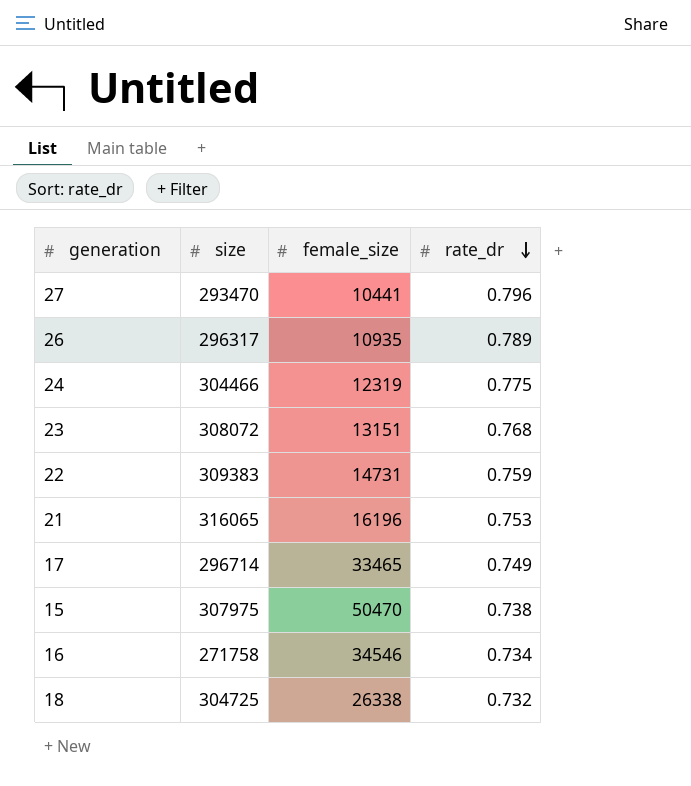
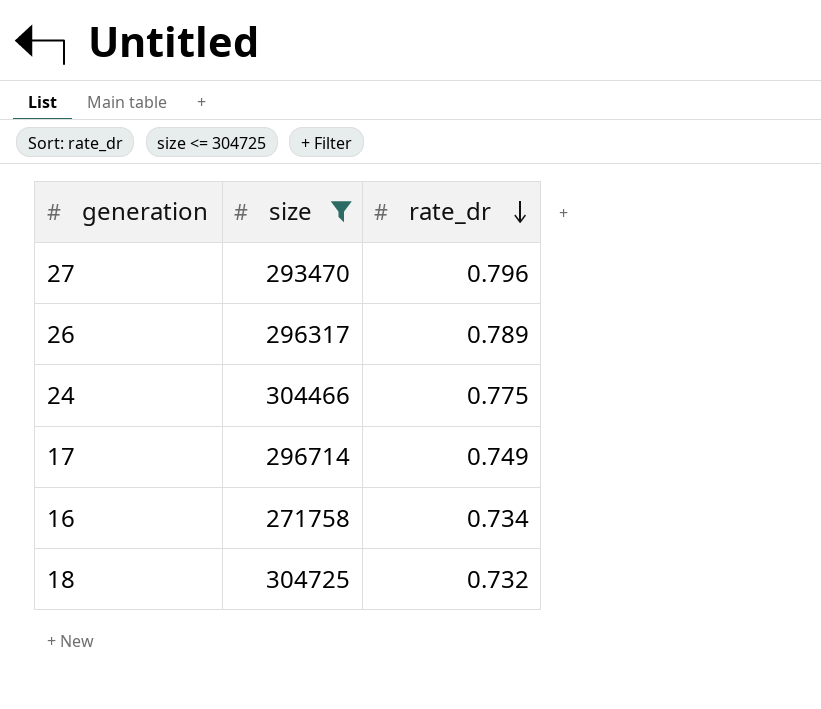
filter: none -> size <= 304725
column female_size | position: 3 -> none

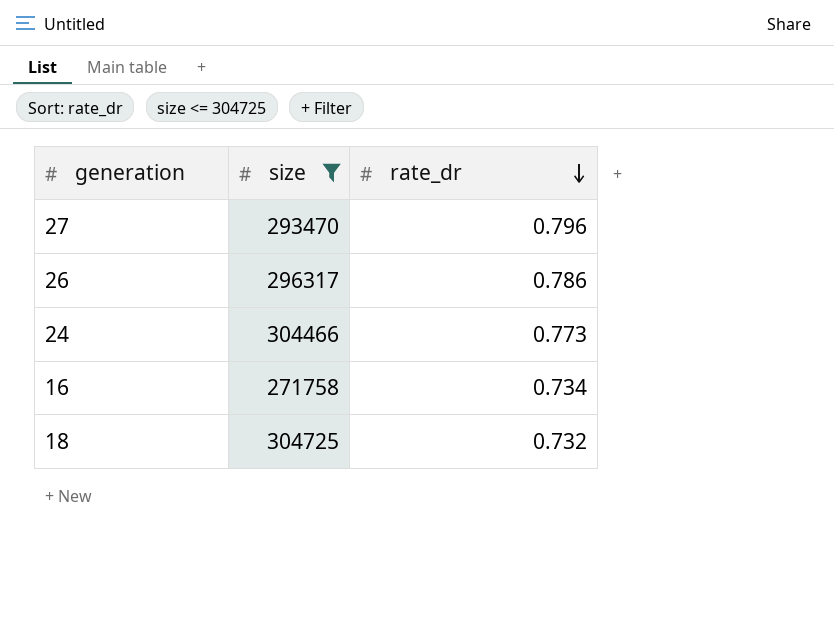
row 17: 296714 | 0.749 -> none
26 | rate_dr: 0.789 -> 0.786
24 | rate_dr: 0.775 -> 0.773

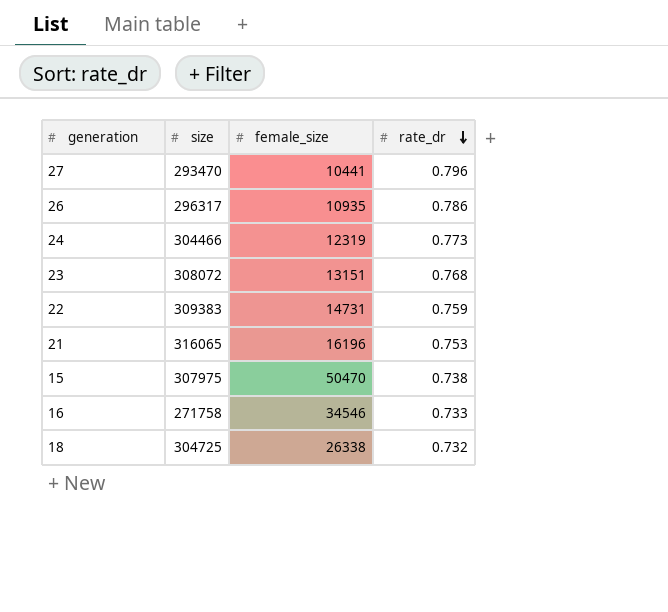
filter: size <= 304725 -> none
column female_size | position: none -> 3
16 | rate_dr: 0.734 -> 0.733

